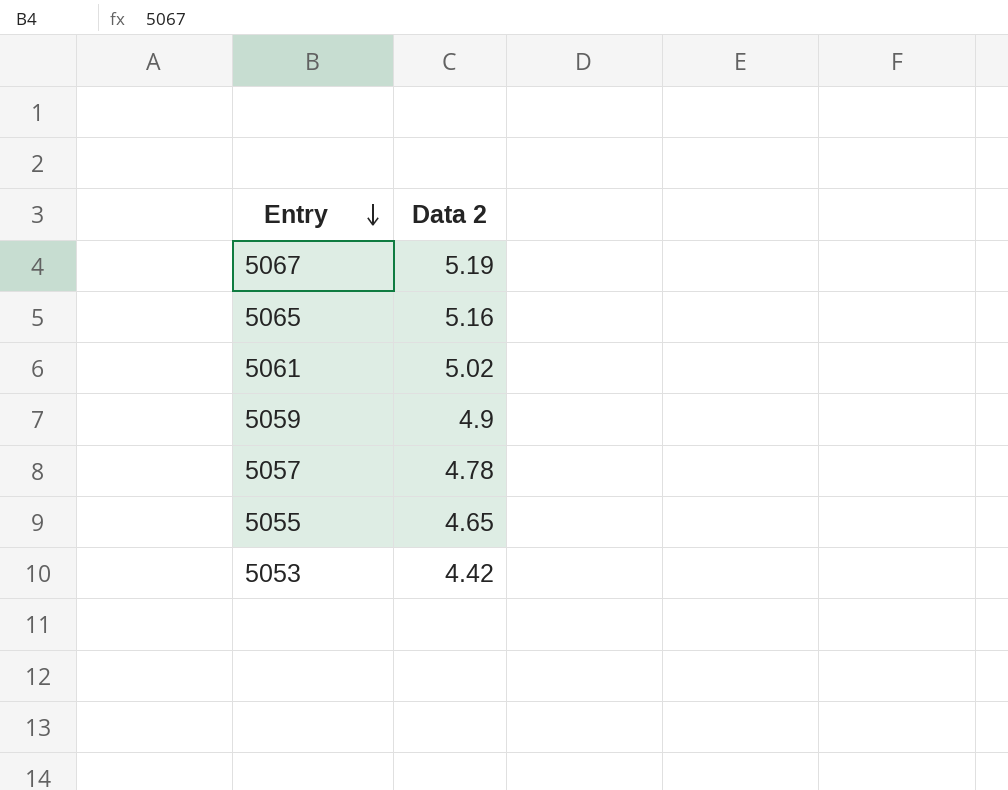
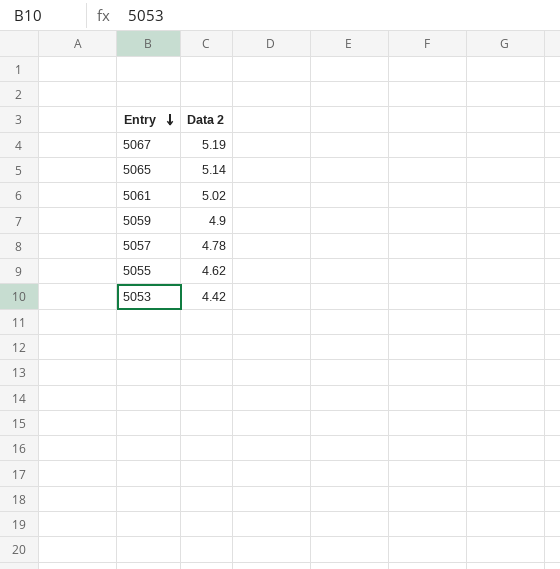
5065 | Data 2: 5.16 -> 5.14
5055 | Data 2: 4.65 -> 4.62

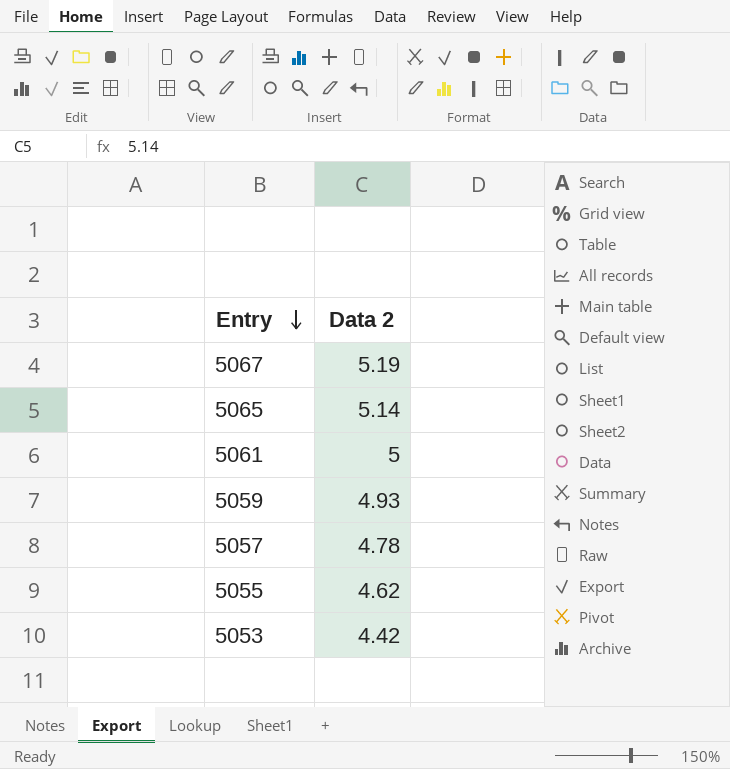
5061 | Data 2: 5.02 -> 5
5059 | Data 2: 4.9 -> 4.93

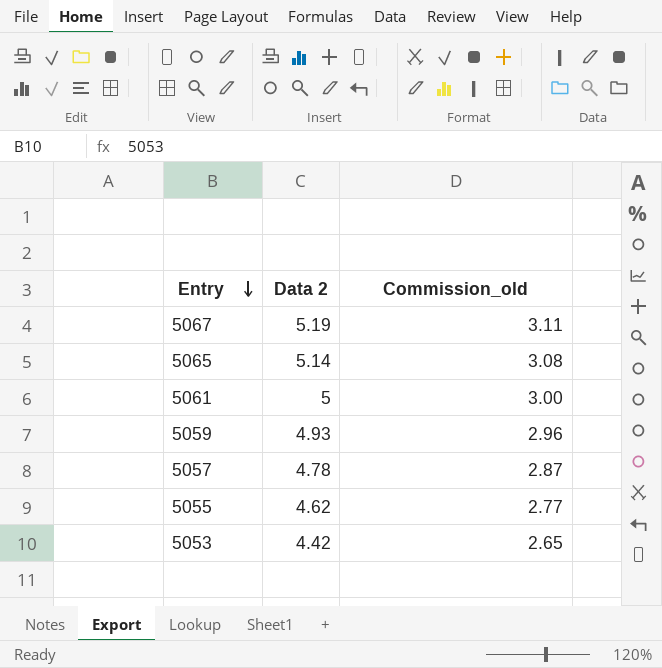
column Commission_old | formula: none -> [Data 2] * 0.6

